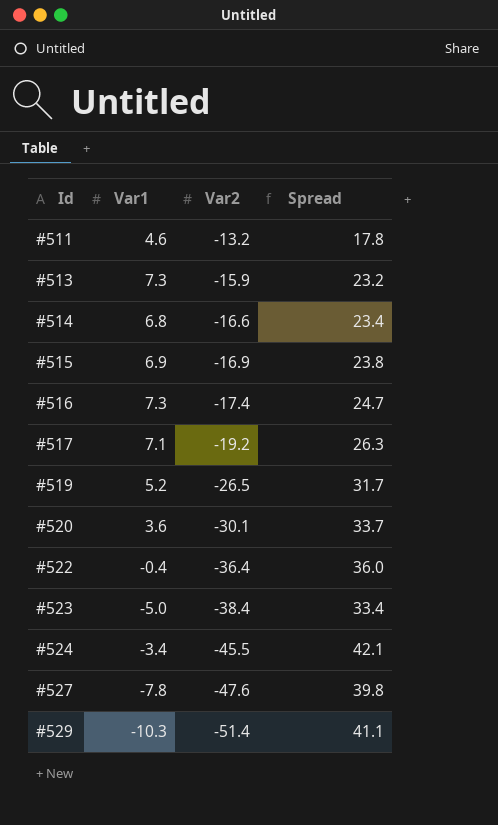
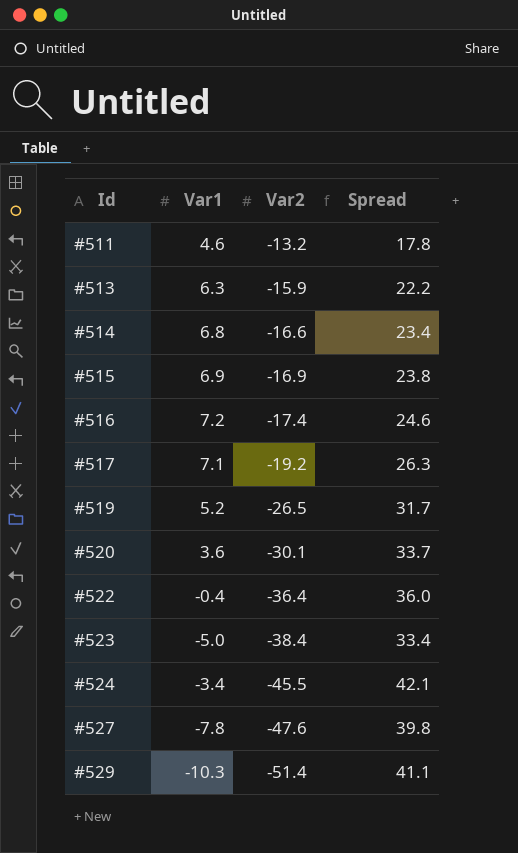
#513 | Var1: 7.3 -> 6.3
#513 | Spread: 23.2 -> 22.2
#516 | Var1: 7.3 -> 7.2
#516 | Spread: 24.7 -> 24.6

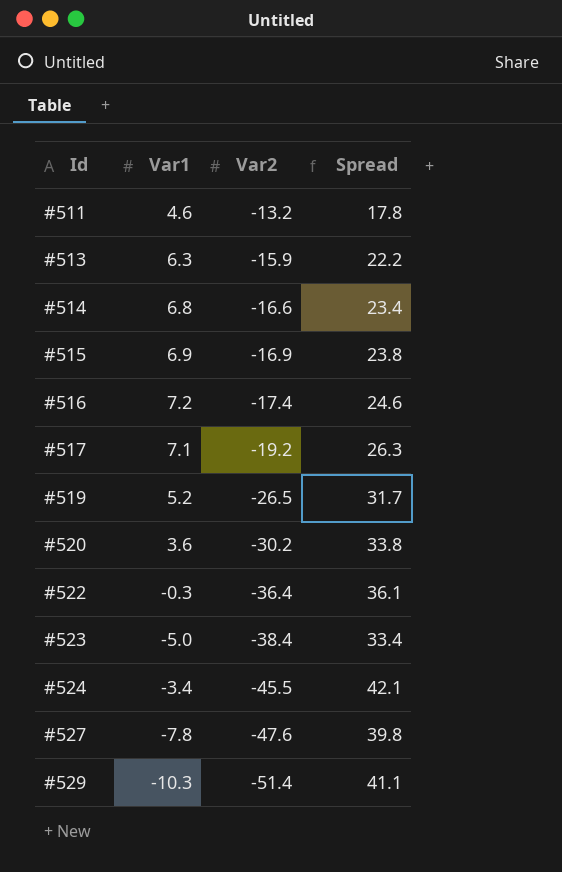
#520 | Var2: -30.1 -> -30.2
#520 | Spread: 33.7 -> 33.8
#522 | Var1: -0.4 -> -0.3
#522 | Spread: 36.0 -> 36.1

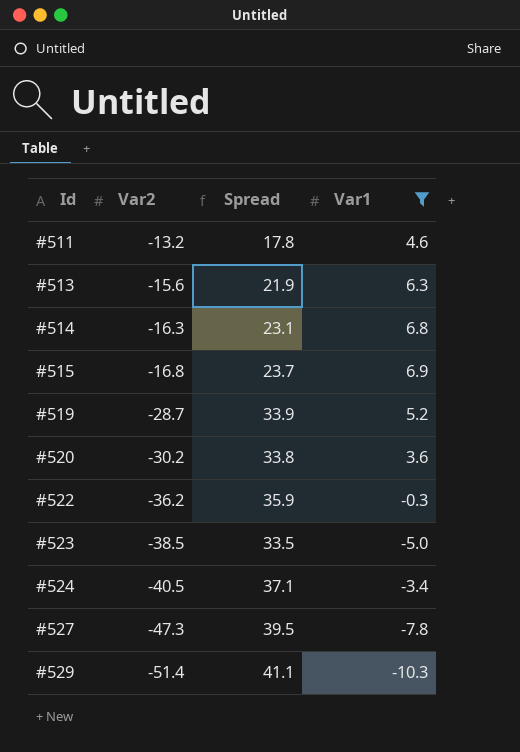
filter: none -> Var1 <= 6.9
column Var1 | position: 2 -> 4
#513 | Var2: -15.9 -> -15.6
#513 | Spread: 22.2 -> 21.9
#514 | Var2: -16.6 -> -16.3
#514 | Spread: 23.4 -> 23.1
#515 | Var2: -16.9 -> -16.8
#515 | Spread: 23.8 -> 23.7
#519 | Var2: -26.5 -> -28.7
#519 | Spread: 31.7 -> 33.9
#522 | Var2: -36.4 -> -36.2
#522 | Spread: 36.1 -> 35.9
#523 | Var2: -38.4 -> -38.5
#523 | Spread: 33.4 -> 33.5
#524 | Var2: -45.5 -> -40.5
#524 | Spread: 42.1 -> 37.1
#527 | Var2: -47.6 -> -47.3
#527 | Spread: 39.8 -> 39.5

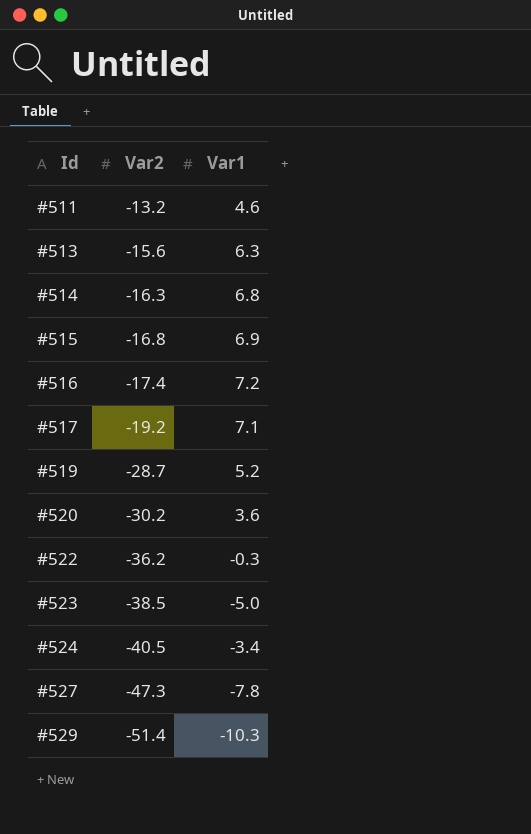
filter: Var1 <= 6.9 -> none
column Spread | formula: [Var1] - [Var2] -> none

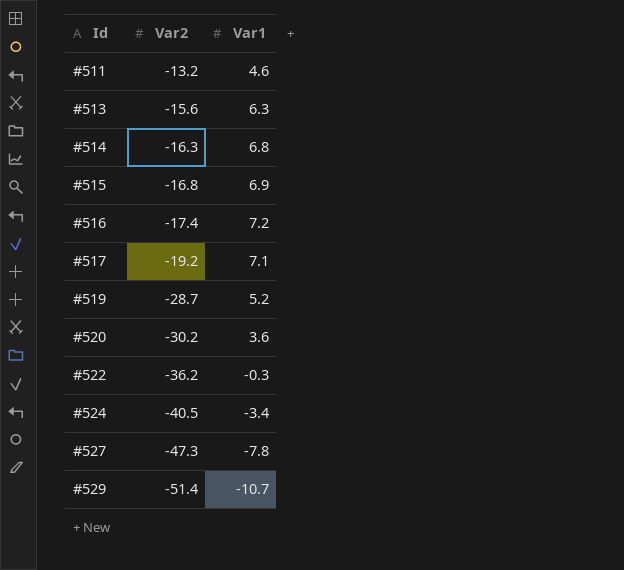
row #523: -38.5 | -5.0 -> none
#529 | Var1: -10.3 -> -10.7

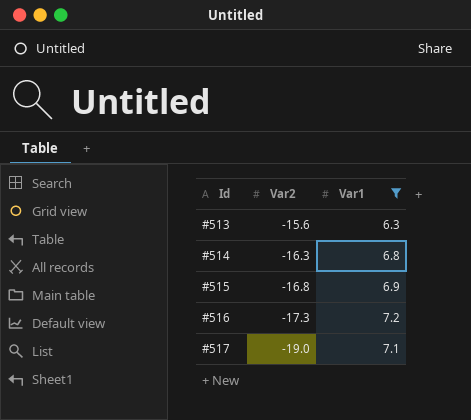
filter: none -> Var1 >= 6.3
#516 | Var2: -17.4 -> -17.3
#517 | Var2: -19.2 -> -19.0

